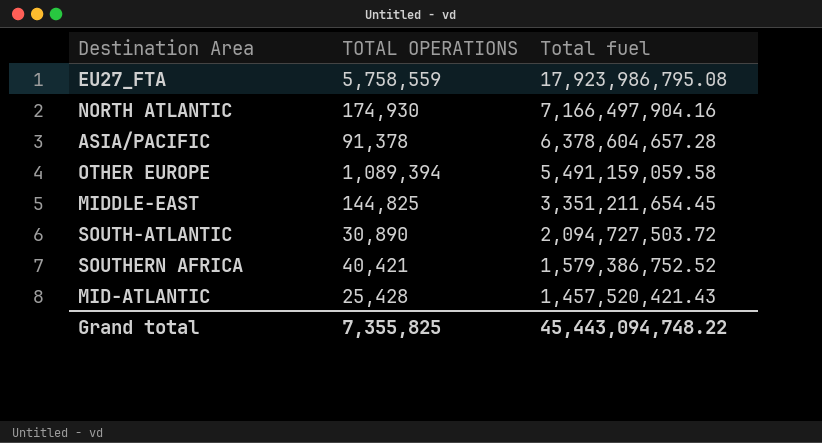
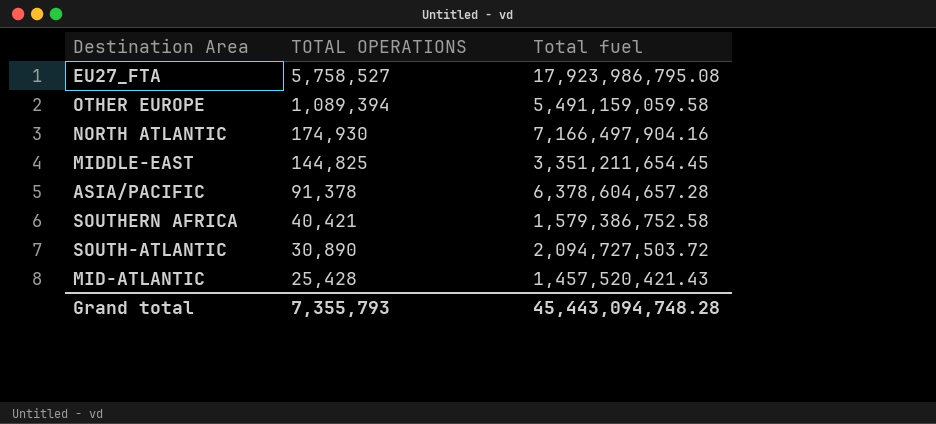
row order: Total fuel descending -> TOTAL OPERATIONS descending
EU27_FTA | TOTAL OPERATIONS: 5,758,559 -> 5,758,527
SOUTHERN AFRICA | Total fuel: 1,579,386,752.52 -> 1,579,386,752.58
Grand total | TOTAL OPERATIONS: 7,355,825 -> 7,355,793
Grand total | Total fuel: 45,443,094,748.22 -> 45,443,094,748.28

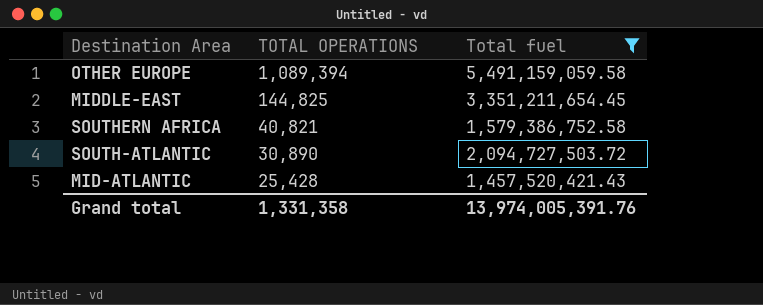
filter: none -> Total fuel <= 5,491,159,059.58
SOUTHERN AFRICA | TOTAL OPERATIONS: 40,421 -> 40,821
Grand total | TOTAL OPERATIONS: 7,355,793 -> 1,331,358
Grand total | Total fuel: 45,443,094,748.28 -> 13,974,005,391.76

